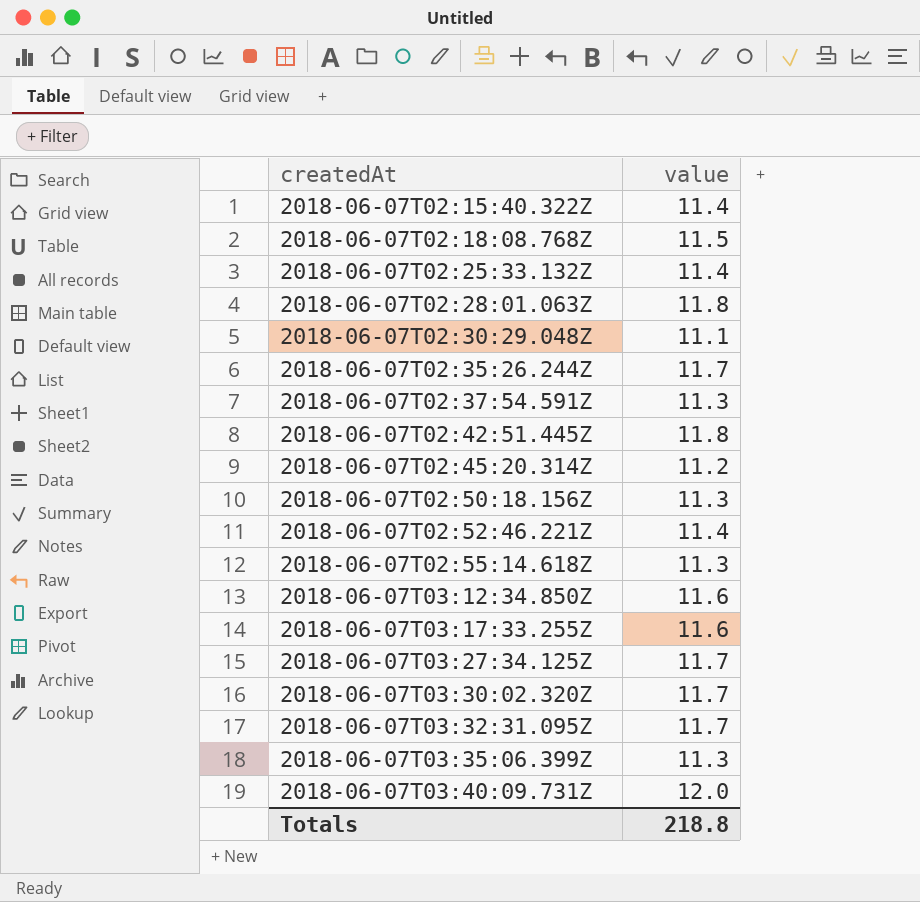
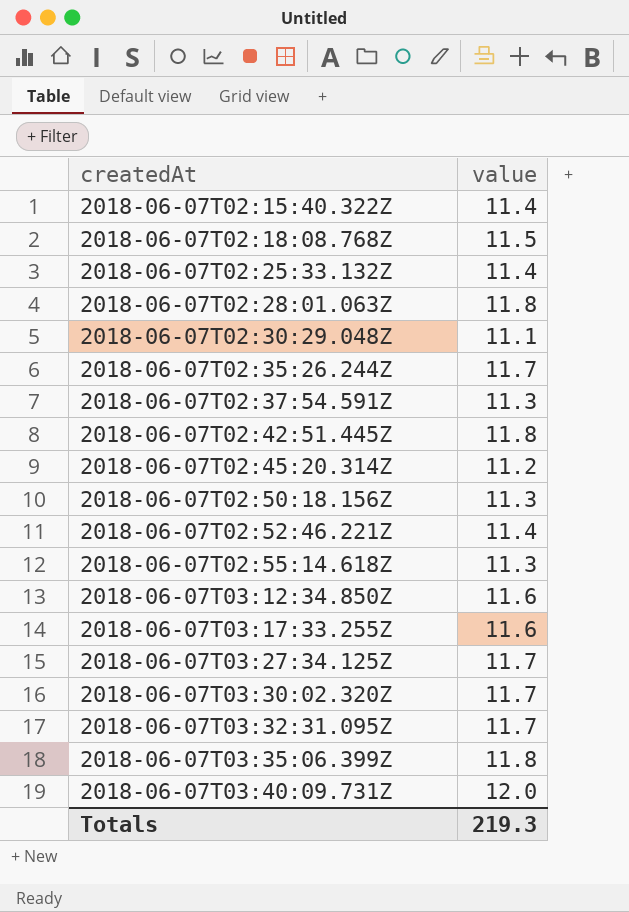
2018-06-07T03:35:06.399Z | value: 11.3 -> 11.8
Totals | value: 218.8 -> 219.3

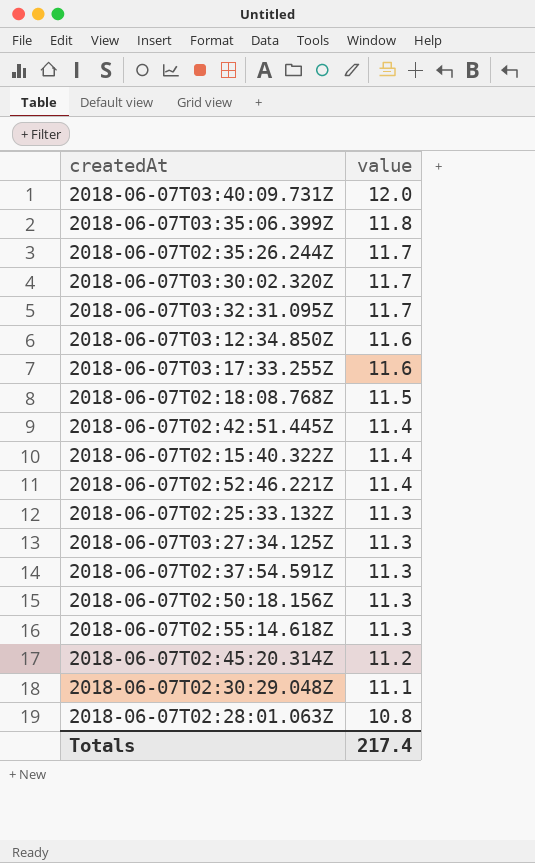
row order: createdAt ascending -> value descending
2018-06-07T02:42:51.445Z | value: 11.8 -> 11.4
2018-06-07T02:25:33.132Z | value: 11.4 -> 11.3
2018-06-07T03:27:34.125Z | value: 11.7 -> 11.3
2018-06-07T02:28:01.063Z | value: 11.8 -> 10.8
Totals | value: 219.3 -> 217.4

